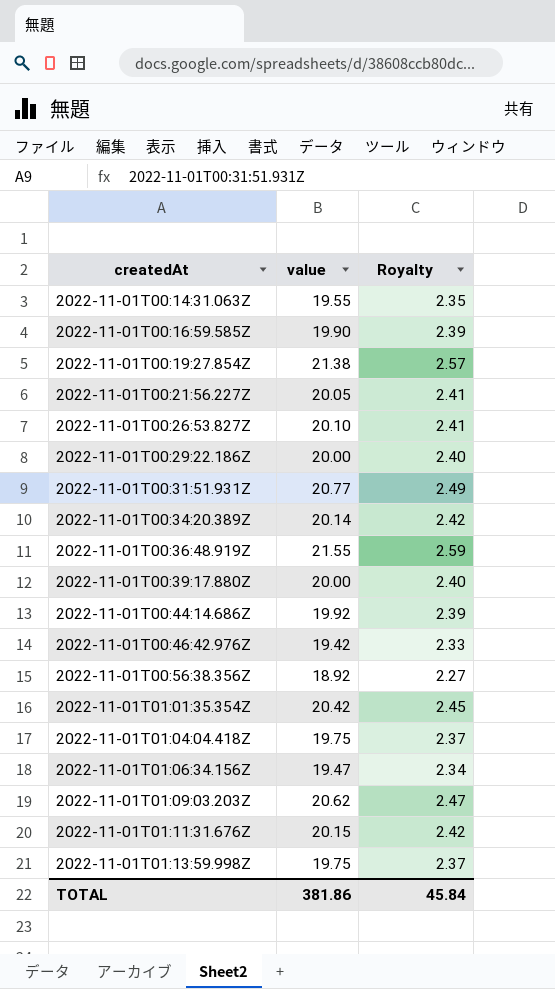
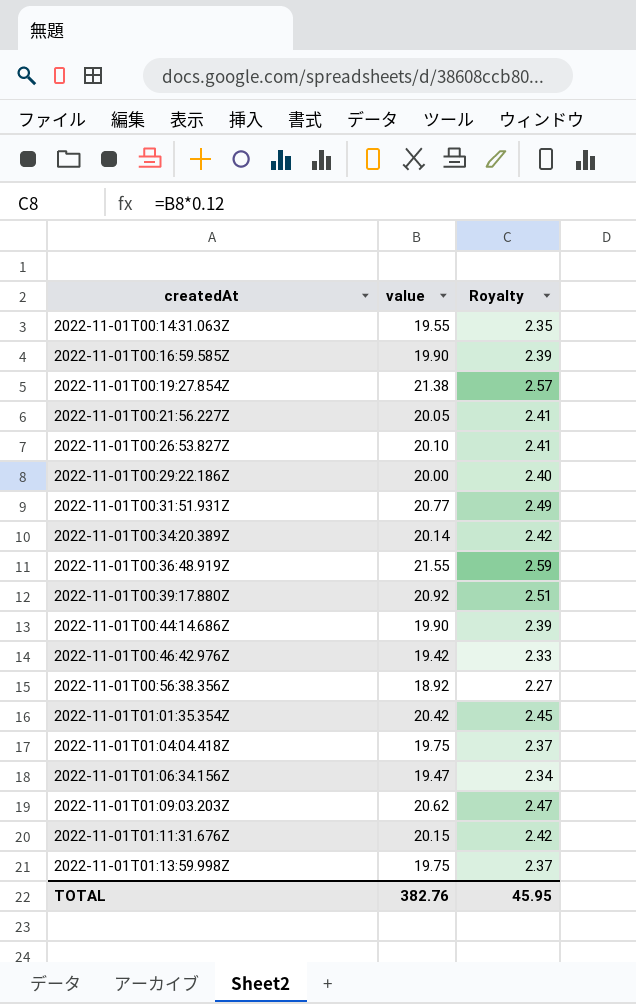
2022-11-01T00:39:17.880Z | value: 20.00 -> 20.92
2022-11-01T00:39:17.880Z | Royalty: 2.40 -> 2.51
2022-11-01T00:44:14.686Z | value: 19.92 -> 19.90
TOTAL | value: 381.86 -> 382.76
TOTAL | Royalty: 45.84 -> 45.95

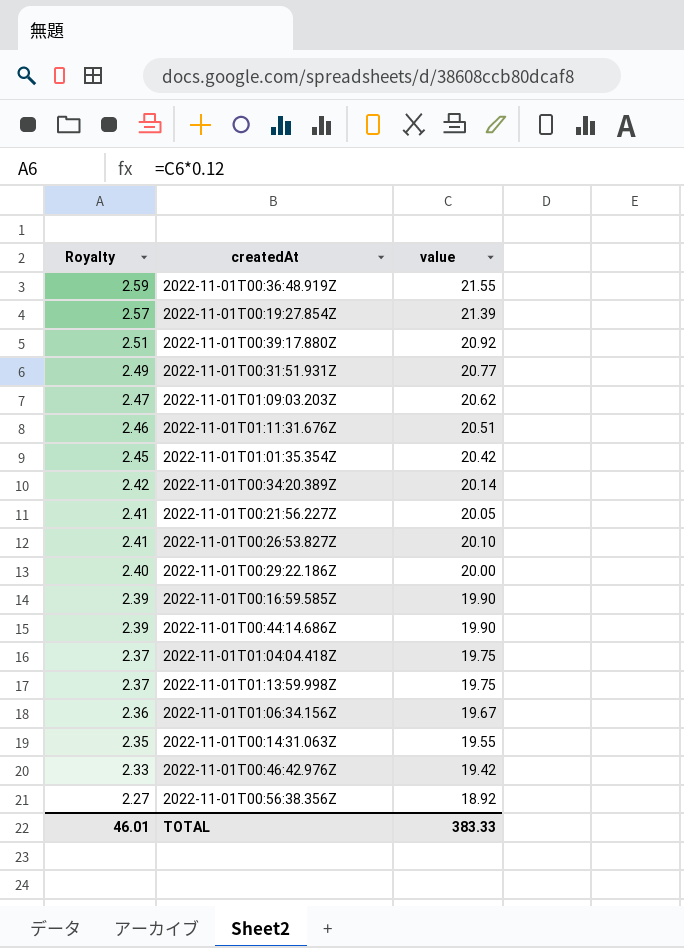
row order: createdAt ascending -> Royalty descending
column Royalty | position: 3 -> 1
2022-11-01T00:19:27.854Z | value: 21.38 -> 21.39
2022-11-01T01:11:31.676Z | Royalty: 2.42 -> 2.46
2022-11-01T01:11:31.676Z | value: 20.15 -> 20.51
2022-11-01T01:06:34.156Z | Royalty: 2.34 -> 2.36
2022-11-01T01:06:34.156Z | value: 19.47 -> 19.67
TOTAL | Royalty: 45.95 -> 46.01
TOTAL | value: 382.76 -> 383.33

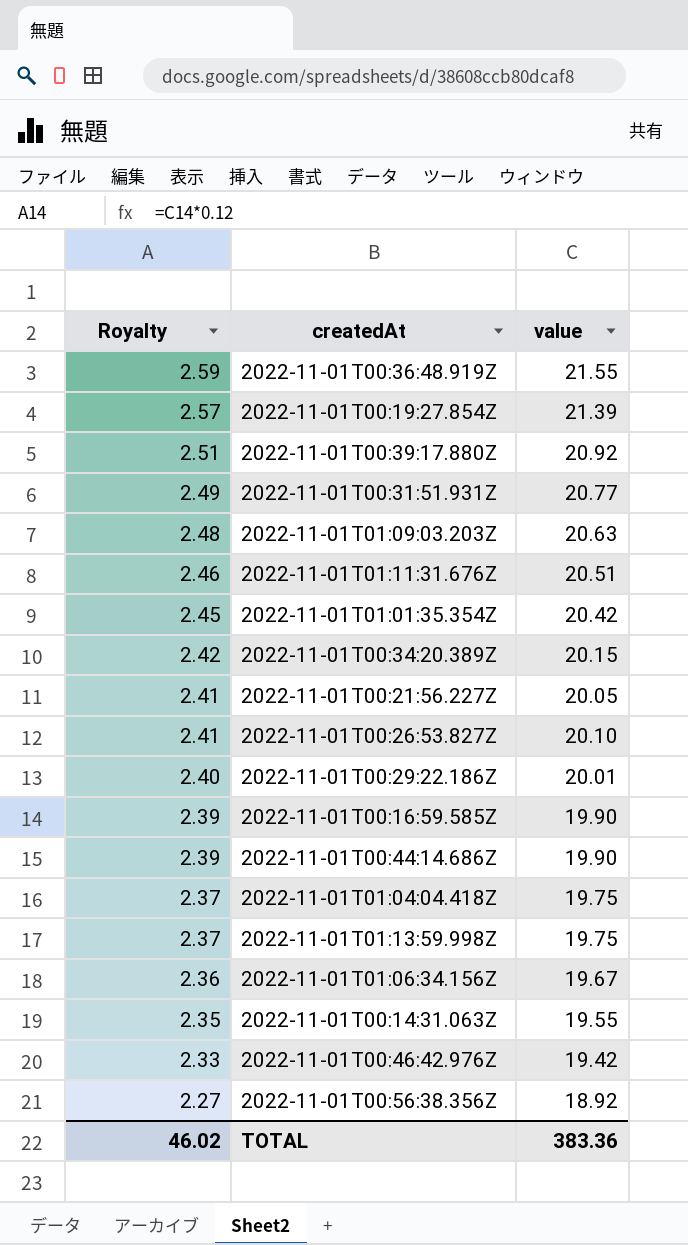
2022-11-01T01:09:03.203Z | Royalty: 2.47 -> 2.48
2022-11-01T01:09:03.203Z | value: 20.62 -> 20.63
2022-11-01T00:34:20.389Z | value: 20.14 -> 20.15
2022-11-01T00:29:22.186Z | value: 20.00 -> 20.01
TOTAL | Royalty: 46.01 -> 46.02
TOTAL | value: 383.33 -> 383.36

